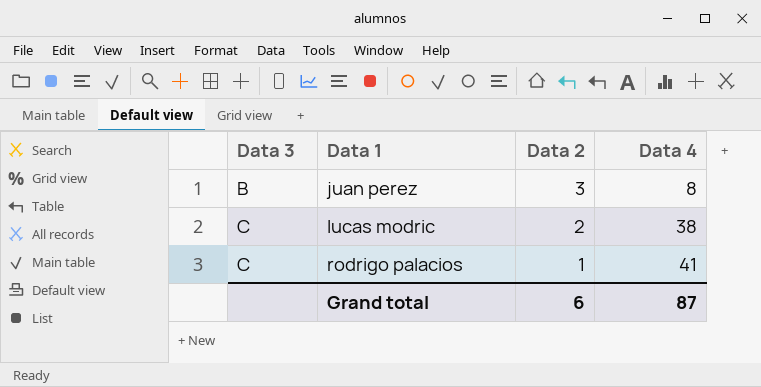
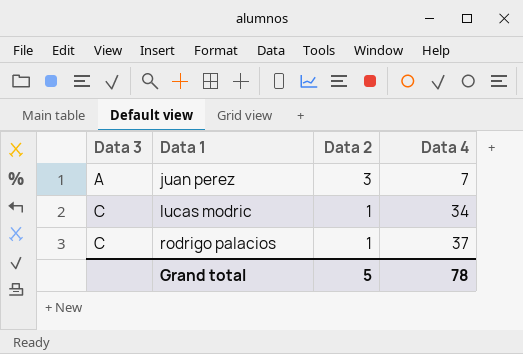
juan perez | Data 3: B -> A
juan perez | Data 4: 8 -> 7
lucas modric | Data 2: 2 -> 1
lucas modric | Data 4: 38 -> 34
rodrigo palacios | Data 4: 41 -> 37
Grand total | Data 2: 6 -> 5
Grand total | Data 4: 87 -> 78

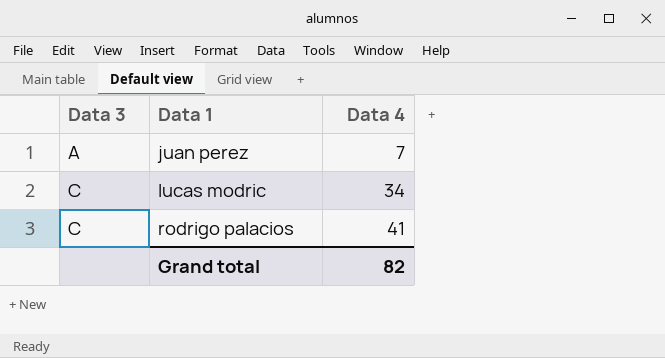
column Data 2 | position: 3 -> none
rodrigo palacios | Data 4: 37 -> 41
Grand total | Data 4: 78 -> 82

